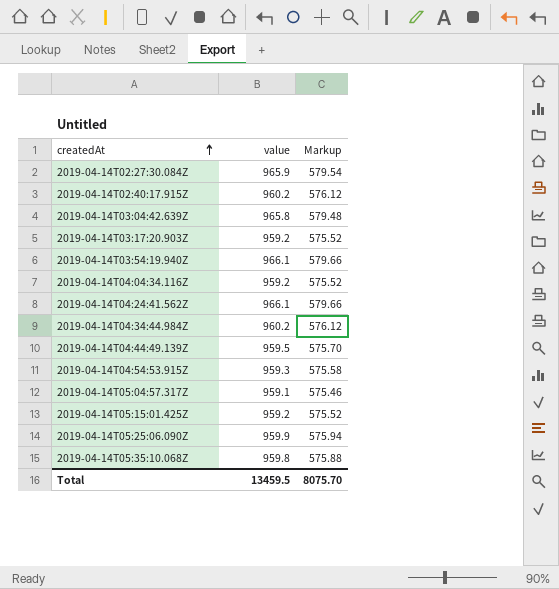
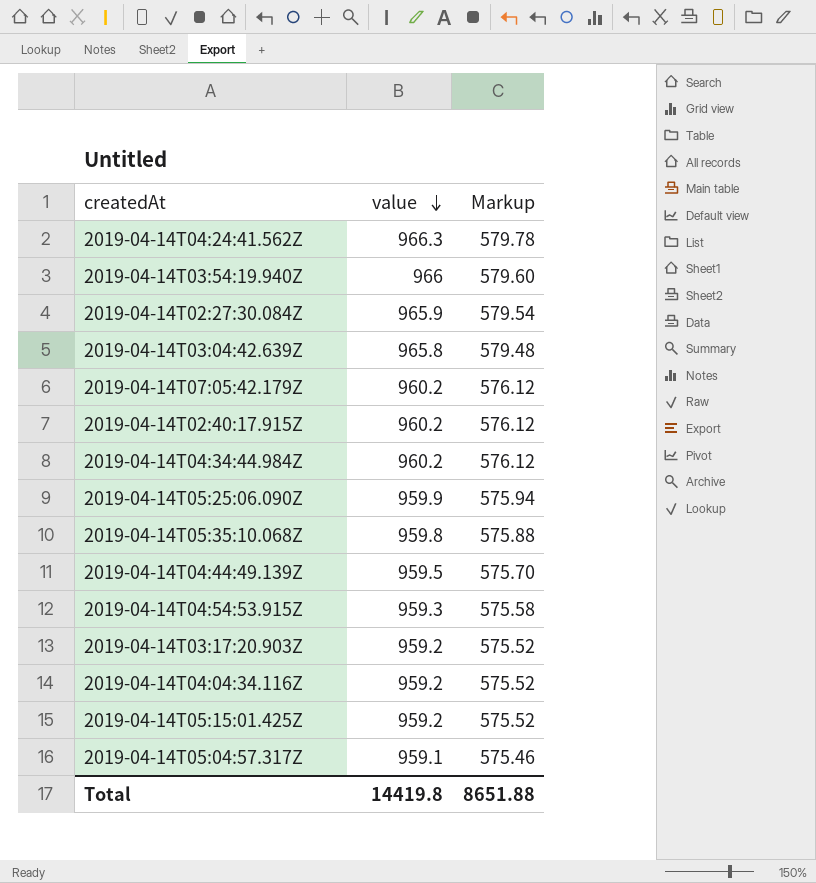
row order: createdAt ascending -> value descending
2019-04-14T04:24:41.562Z | value: 966.1 -> 966.3
2019-04-14T04:24:41.562Z | Markup: 579.66 -> 579.78
2019-04-14T03:54:19.940Z | value: 966.1 -> 966
2019-04-14T03:54:19.940Z | Markup: 579.66 -> 579.60
row 2019-04-14T07:05:42.179Z: none -> 960.2 | 576.12
Total | value: 13459.5 -> 14419.8
Total | Markup: 8075.70 -> 8651.88

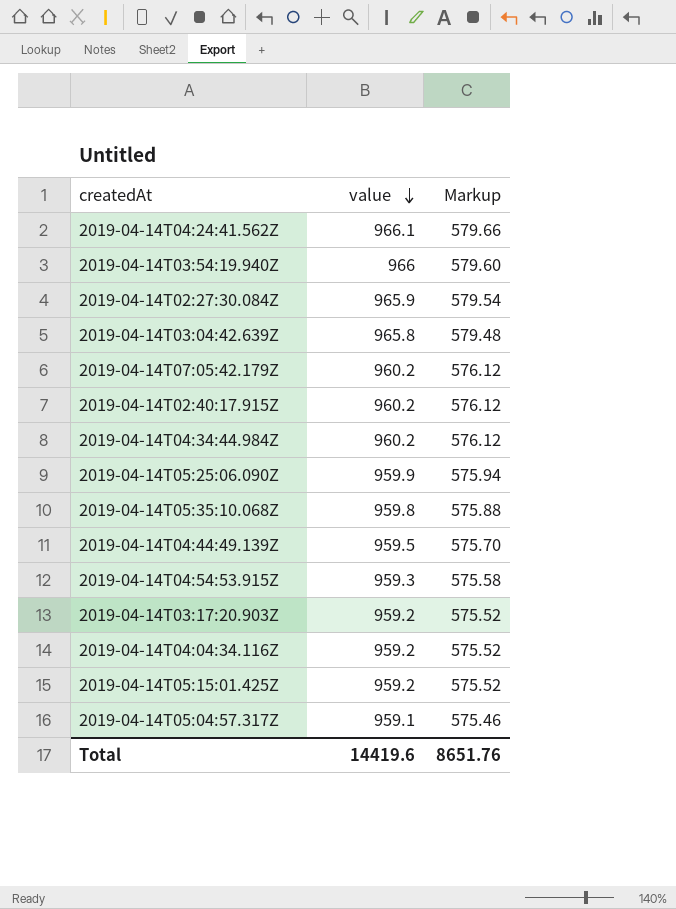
2019-04-14T04:24:41.562Z | value: 966.3 -> 966.1
2019-04-14T04:24:41.562Z | Markup: 579.78 -> 579.66
Total | value: 14419.8 -> 14419.6
Total | Markup: 8651.88 -> 8651.76

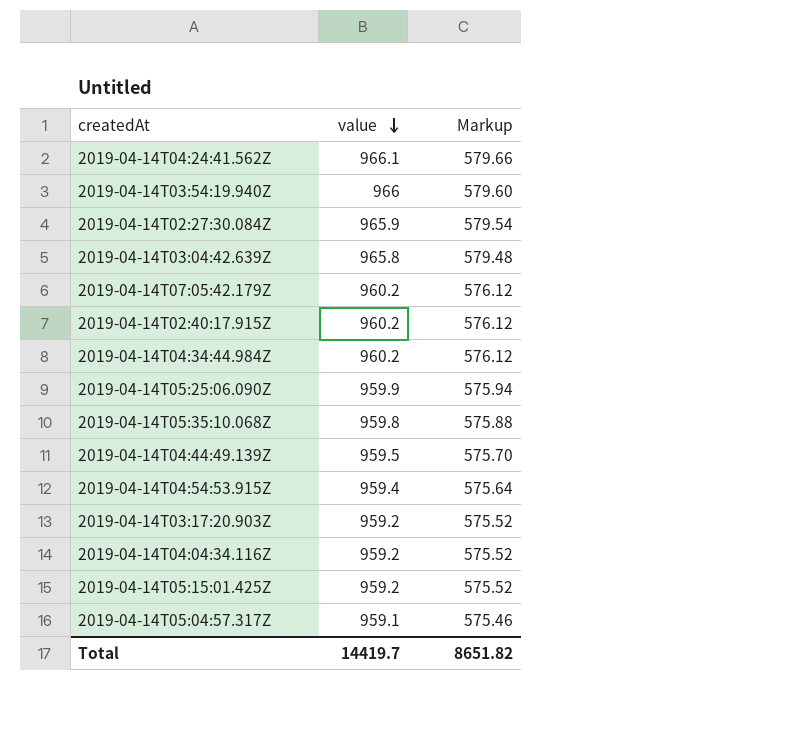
2019-04-14T04:54:53.915Z | value: 959.3 -> 959.4
2019-04-14T04:54:53.915Z | Markup: 575.58 -> 575.64
Total | value: 14419.6 -> 14419.7
Total | Markup: 8651.76 -> 8651.82

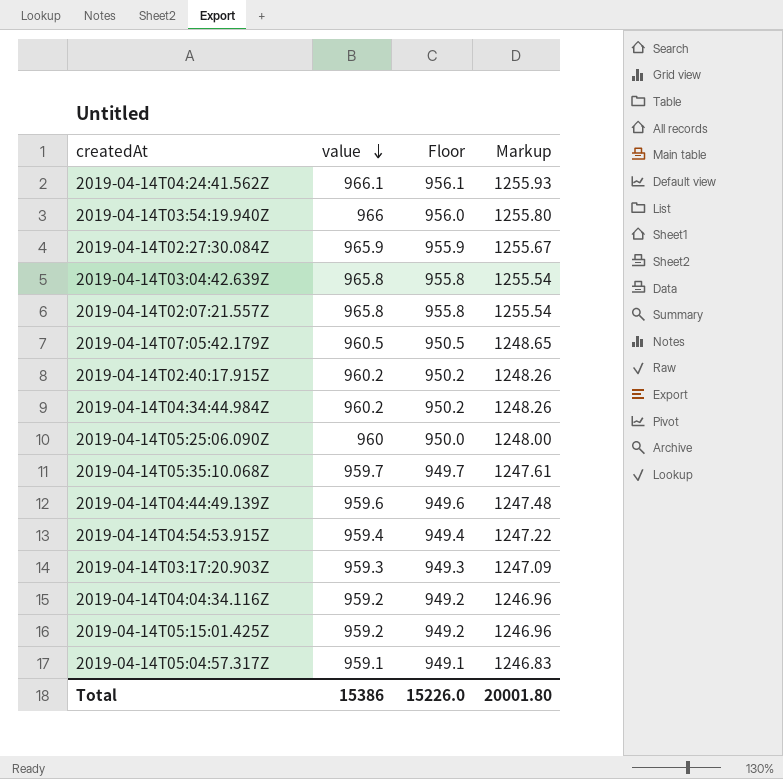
column Floor | formula: none -> [value] - 10
column Markup | formula: [value] * 0.6 -> [value] * 1.3
row 2019-04-14T02:07:21.557Z: none -> 965.8 | 955.8 | 1255.54
2019-04-14T07:05:42.179Z | value: 960.2 -> 960.5
2019-04-14T05:25:06.090Z | value: 959.9 -> 960
2019-04-14T05:35:10.068Z | value: 959.8 -> 959.7
2019-04-14T04:44:49.139Z | value: 959.5 -> 959.6
2019-04-14T03:17:20.903Z | value: 959.2 -> 959.3
Total | value: 14419.7 -> 15386
Total | Markup: 8651.82 -> 20001.80

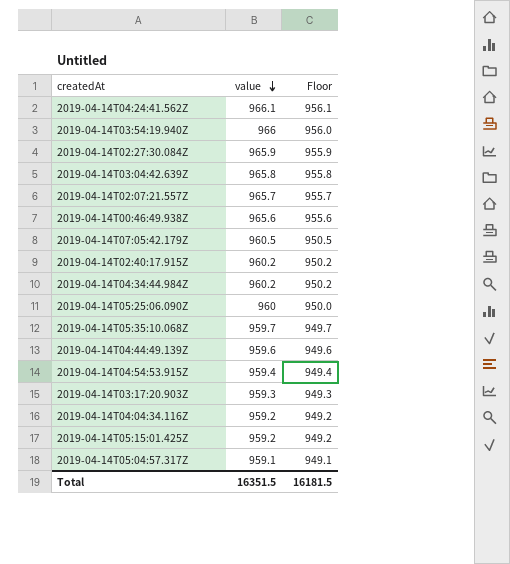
column Markup | formula: [value] * 1.3 -> none
2019-04-14T02:07:21.557Z | value: 965.8 -> 965.7
2019-04-14T02:07:21.557Z | Floor: 955.8 -> 955.7
row 2019-04-14T00:46:49.938Z: none -> 965.6 | 955.6
Total | value: 15386 -> 16351.5
Total | Floor: 15226.0 -> 16181.5

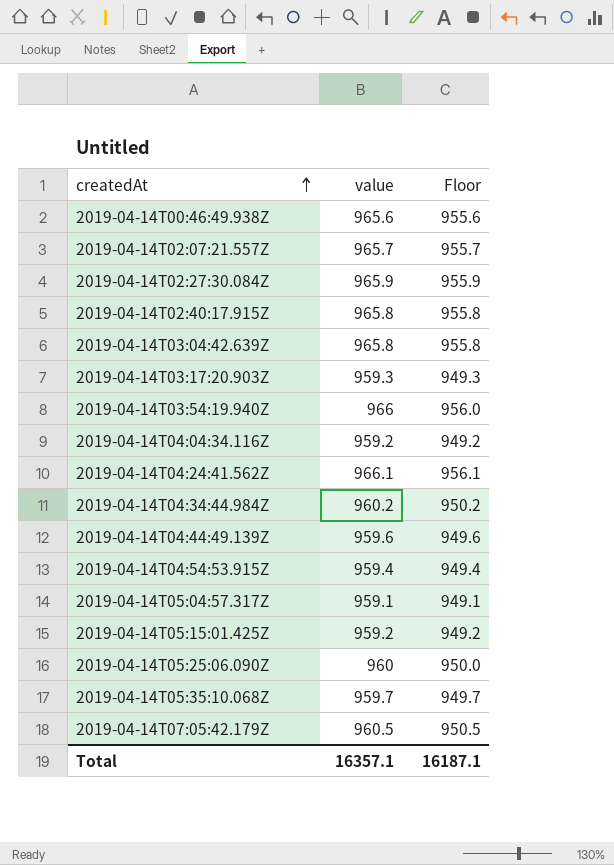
row order: value descending -> createdAt ascending
2019-04-14T02:40:17.915Z | value: 960.2 -> 965.8
2019-04-14T02:40:17.915Z | Floor: 950.2 -> 955.8
Total | value: 16351.5 -> 16357.1
Total | Floor: 16181.5 -> 16187.1

